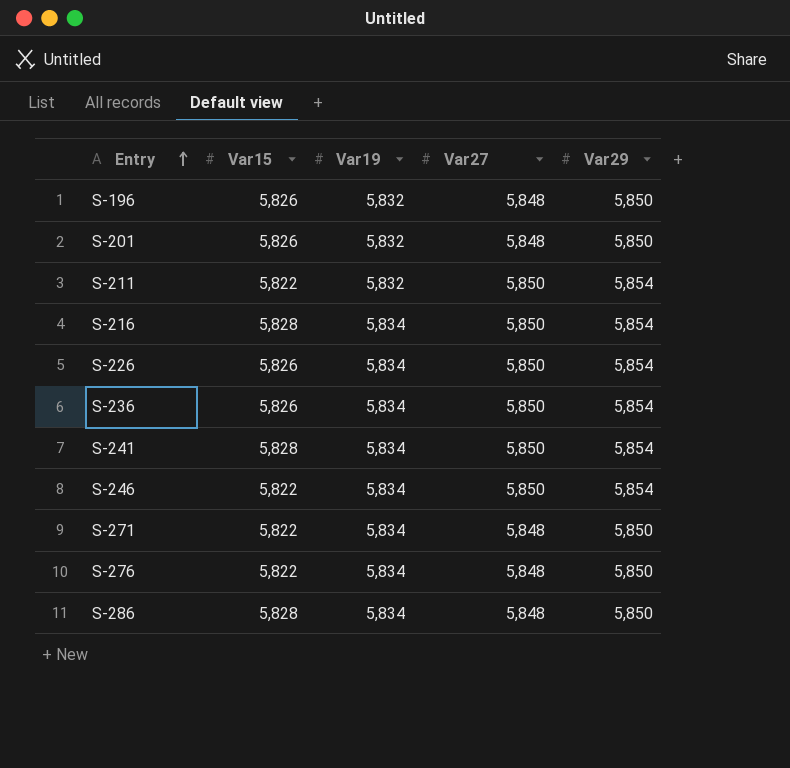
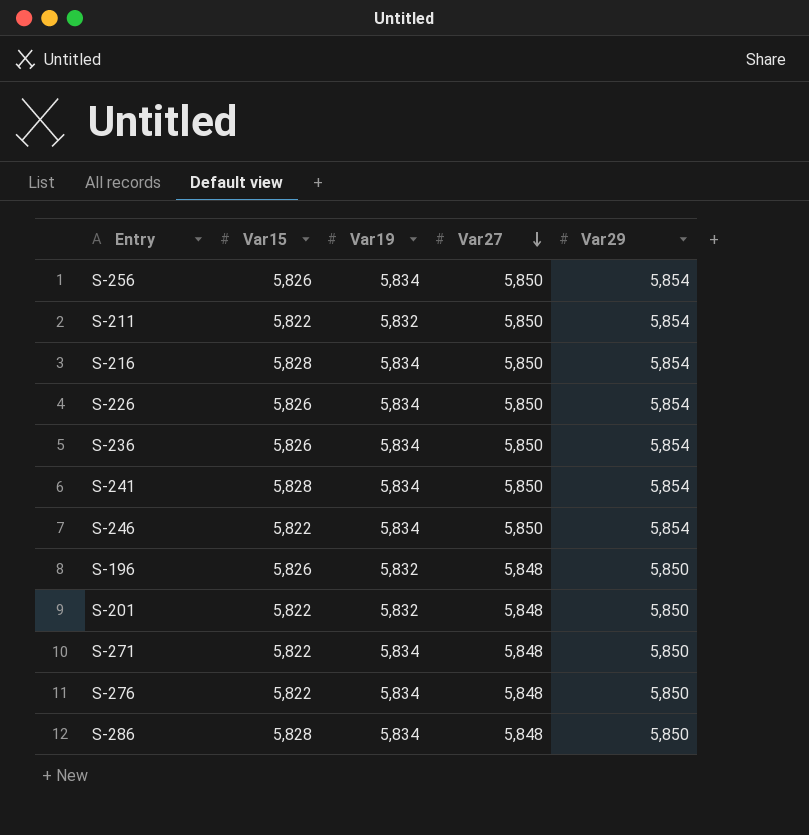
row order: Entry ascending -> Var27 descending
row S-256: none -> 5,826 | 5,834 | 5,850 | 5,854
S-201 | Var15: 5,826 -> 5,822

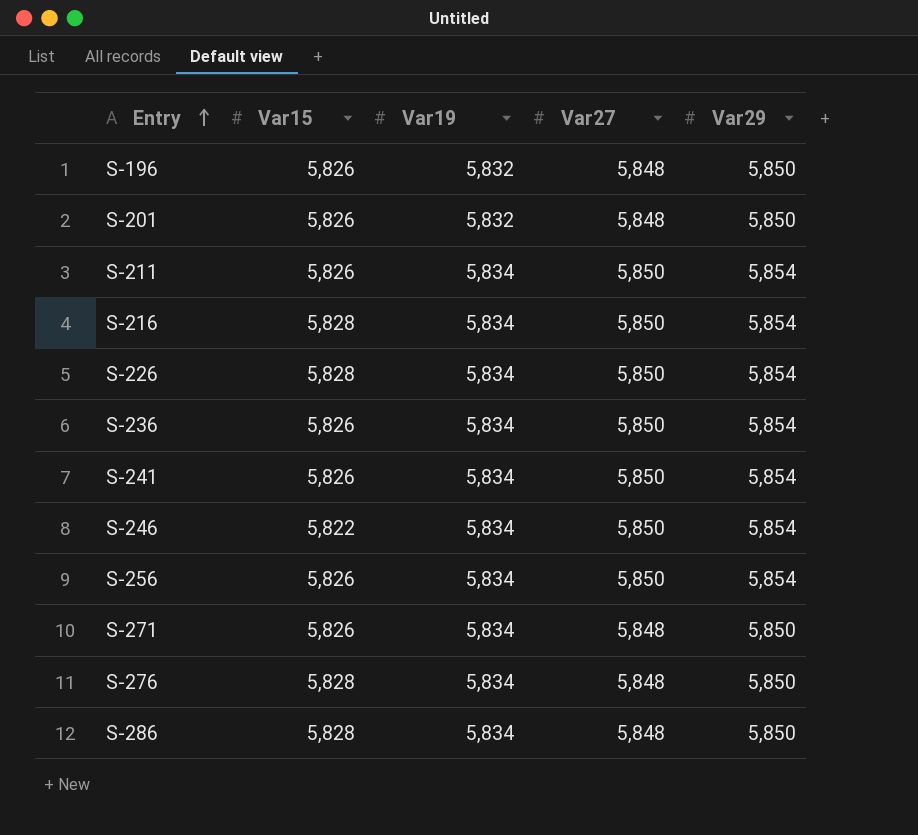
row order: Var27 descending -> Entry ascending
S-201 | Var15: 5,822 -> 5,826
S-211 | Var15: 5,822 -> 5,826
S-211 | Var19: 5,832 -> 5,834
S-226 | Var15: 5,826 -> 5,828
S-241 | Var15: 5,828 -> 5,826
S-271 | Var15: 5,822 -> 5,826
S-276 | Var15: 5,822 -> 5,828

